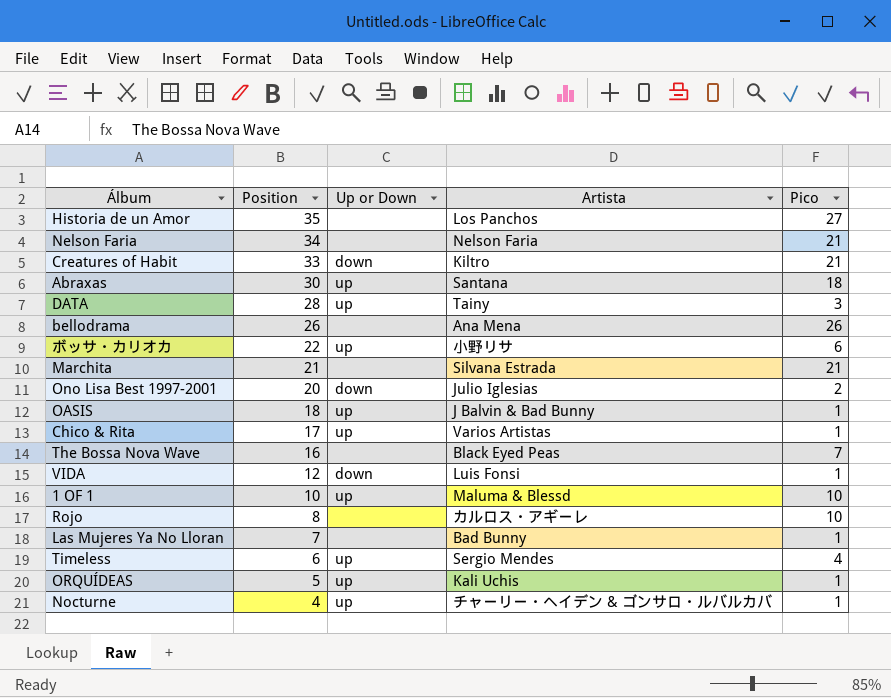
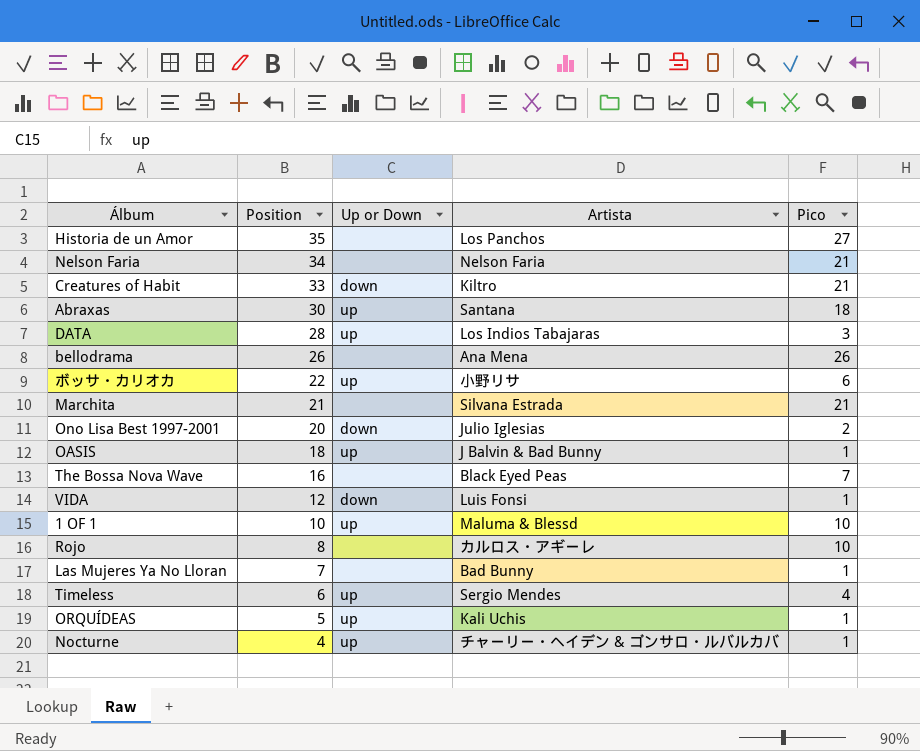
row Chico & Rita: 17 | up | Varios Artistas | 1 -> none
DATA | Artista: Tainy -> Los Indios Tabajaras

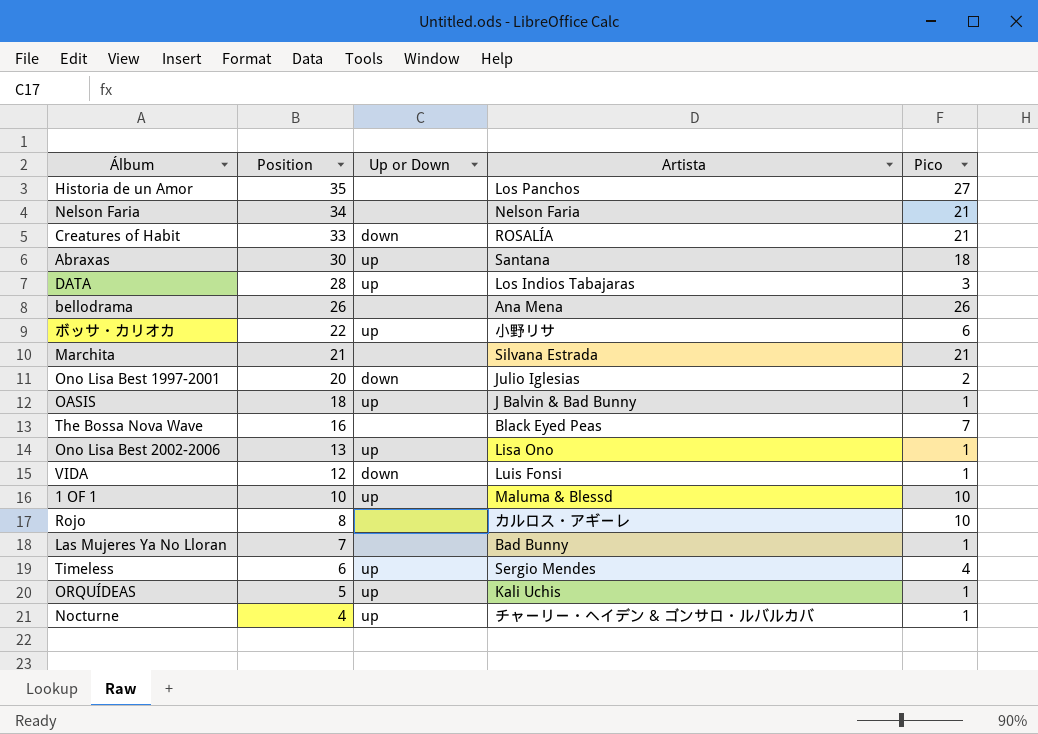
Creatures of Habit | Artista: Kiltro -> ROSALÍA
row Ono Lisa Best 2002-2006: none -> 13 | up | Lisa Ono | 1

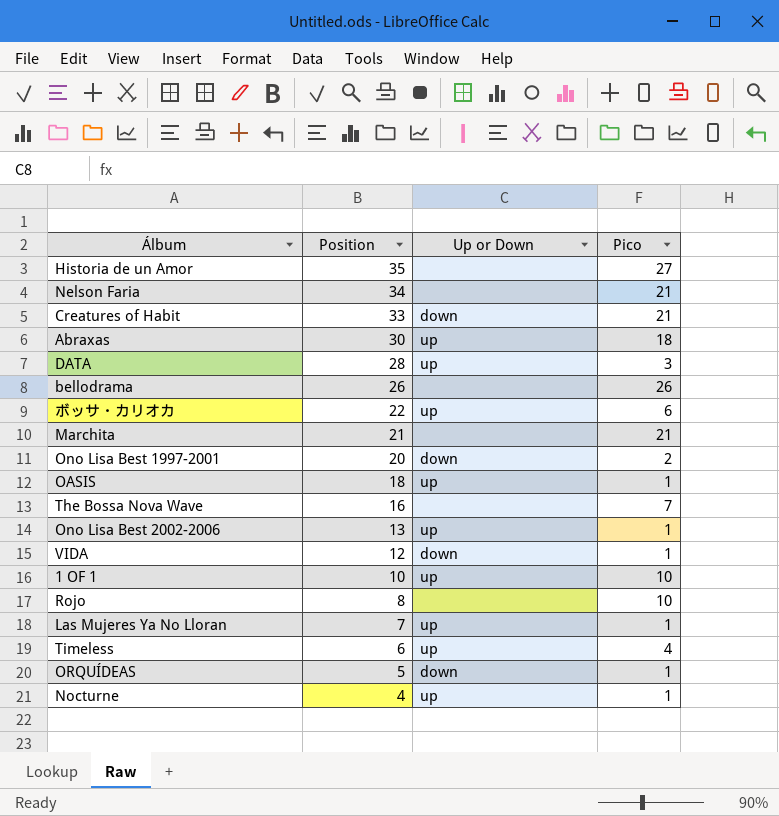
column Artista | position: 4 -> none
Las Mujeres Ya No Lloran | Up or Down: none -> up
ORQUÍDEAS | Up or Down: up -> down

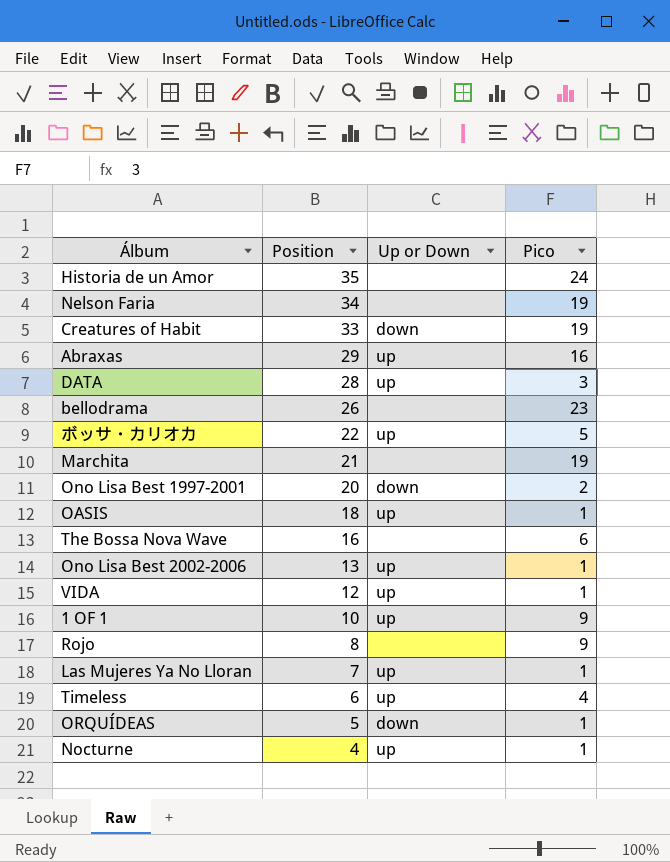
Historia de un Amor | Pico: 27 -> 24
Nelson Faria | Pico: 21 -> 19
Creatures of Habit | Pico: 21 -> 19
Abraxas | Position: 30 -> 29
Abraxas | Pico: 18 -> 16
bellodrama | Pico: 26 -> 23
ボッサ・カリオカ | Pico: 6 -> 5
Marchita | Pico: 21 -> 19
The Bossa Nova Wave | Pico: 7 -> 6
VIDA | Up or Down: down -> up
1 OF 1 | Pico: 10 -> 9
Rojo | Pico: 10 -> 9

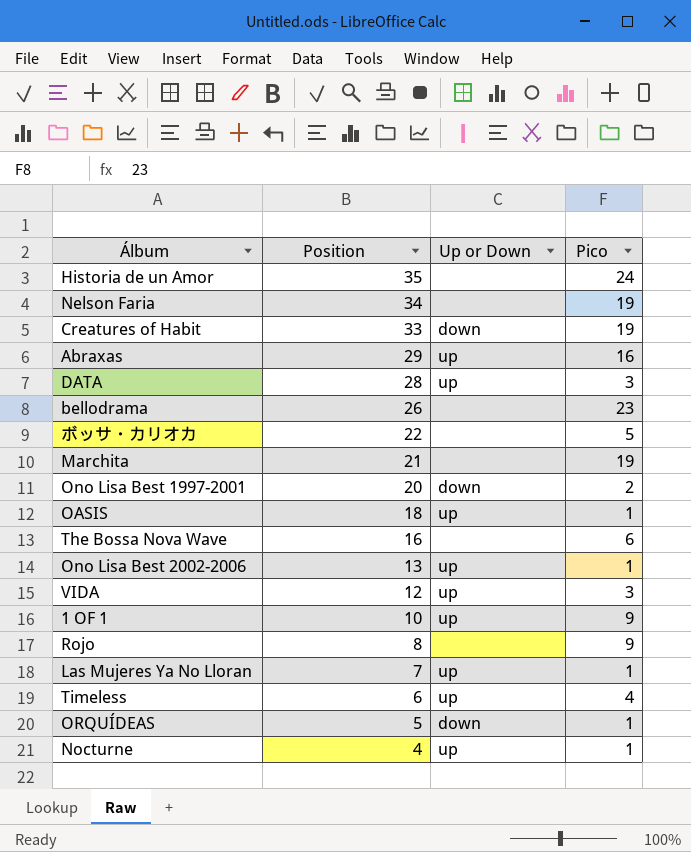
ボッサ・カリオカ | Up or Down: up -> none
VIDA | Pico: 1 -> 3

